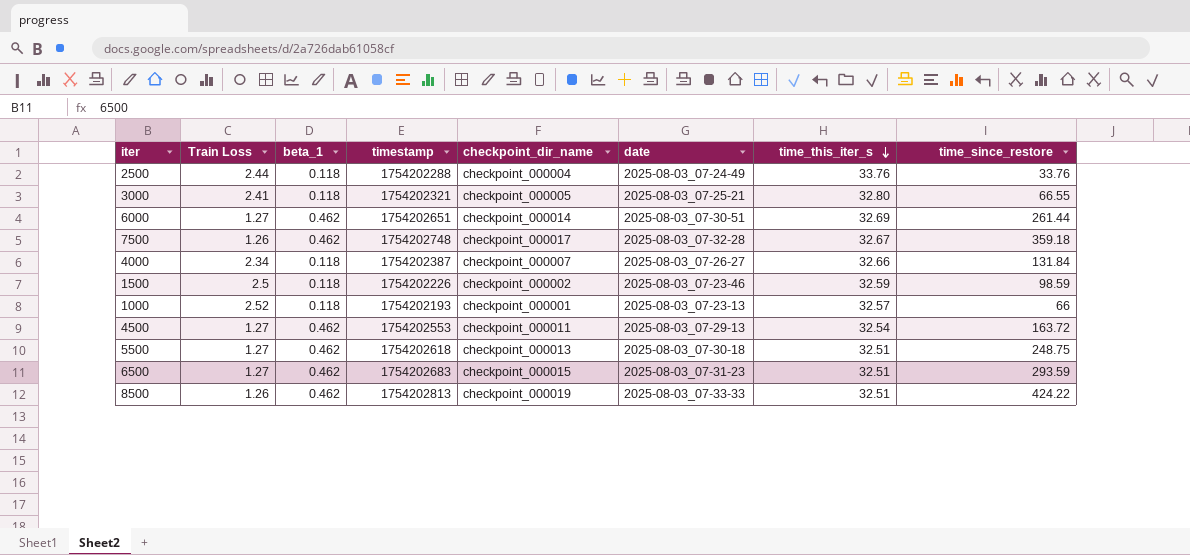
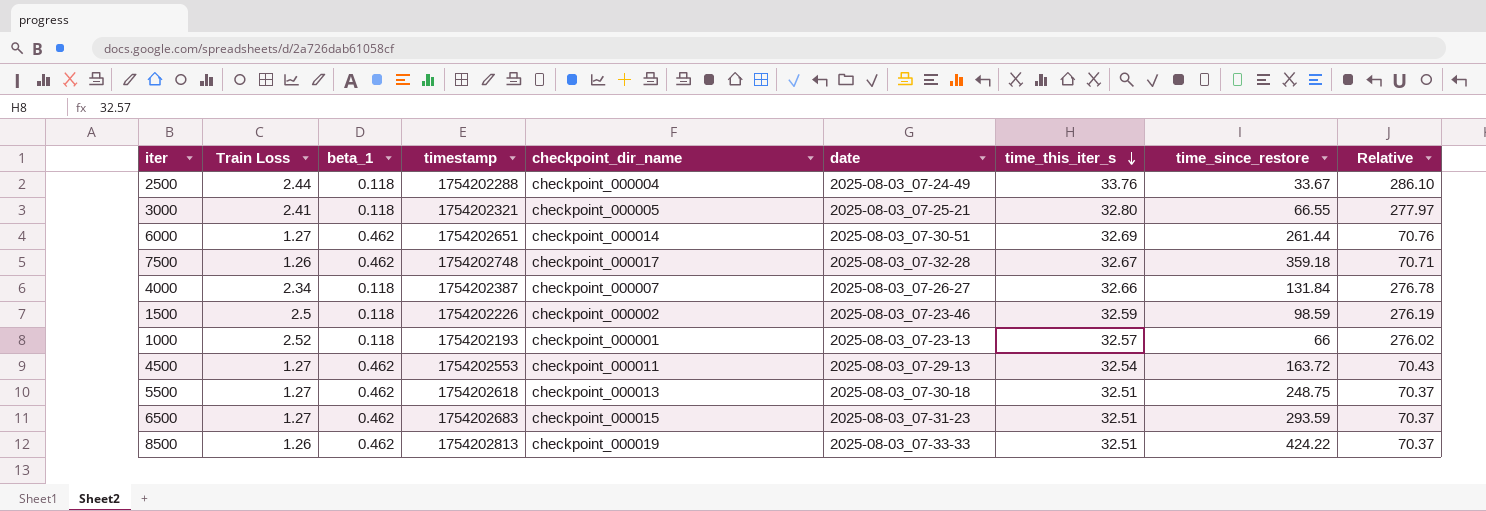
column Relative | formula: none -> [time_this_iter_s] / [beta_1]
2500 | time_since_restore: 33.76 -> 33.67

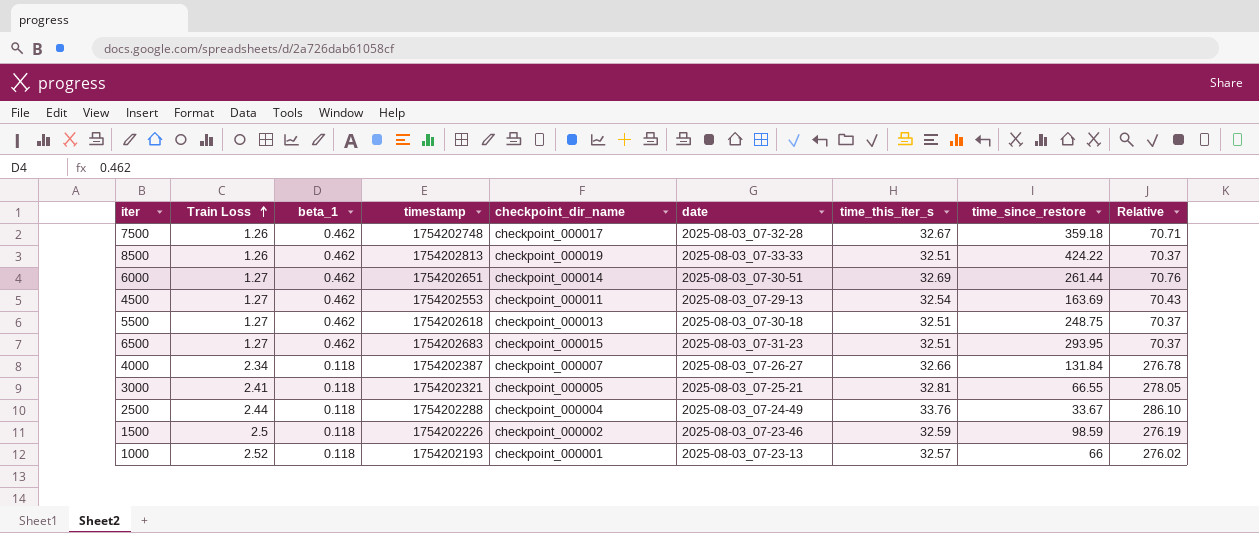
row order: time_this_iter_s descending -> Train Loss ascending
4500 | time_since_restore: 163.72 -> 163.69
6500 | time_since_restore: 293.59 -> 293.95
3000 | time_this_iter_s: 32.80 -> 32.81
3000 | Relative: 277.97 -> 278.05

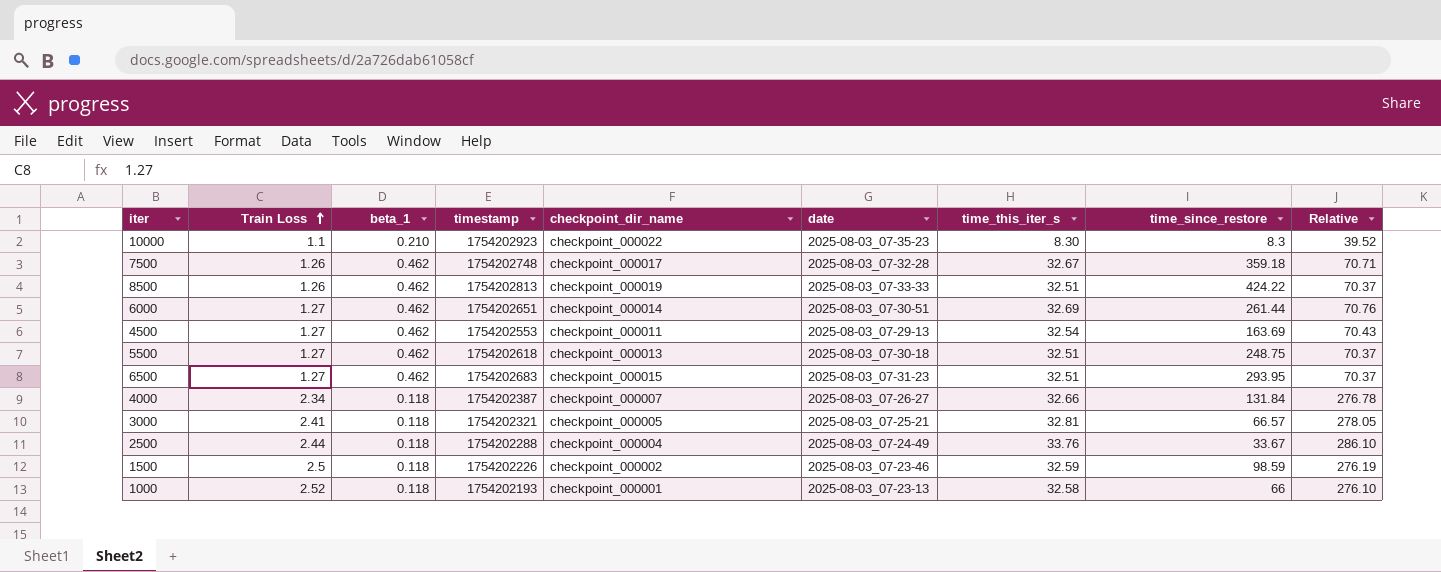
row 10000: none -> 1.1 | 0.210 | 1754202923 | checkpoint_000022 | 2025-08-03_07-35-23 | 8.30 | 8.3 | 39.52
3000 | time_since_restore: 66.55 -> 66.57
1000 | time_this_iter_s: 32.57 -> 32.58
1000 | Relative: 276.02 -> 276.10

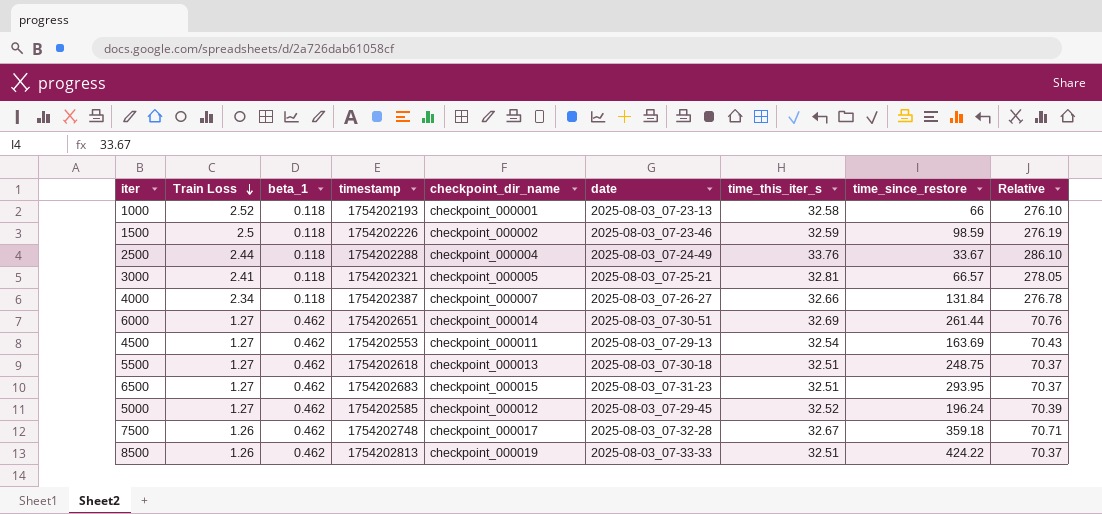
row order: Train Loss ascending -> Train Loss descending
row 10000: 1.1 | 0.210 | 1754202923 | checkpoint_000022 | 2025-08-03_07-35-23 | 8.30 | 8.3 | 39.52 -> none
row 5000: none -> 1.27 | 0.462 | 1754202585 | checkpoint_000012 | 2025-08-03_07-29-45 | 32.52 | 196.24 | 70.39

